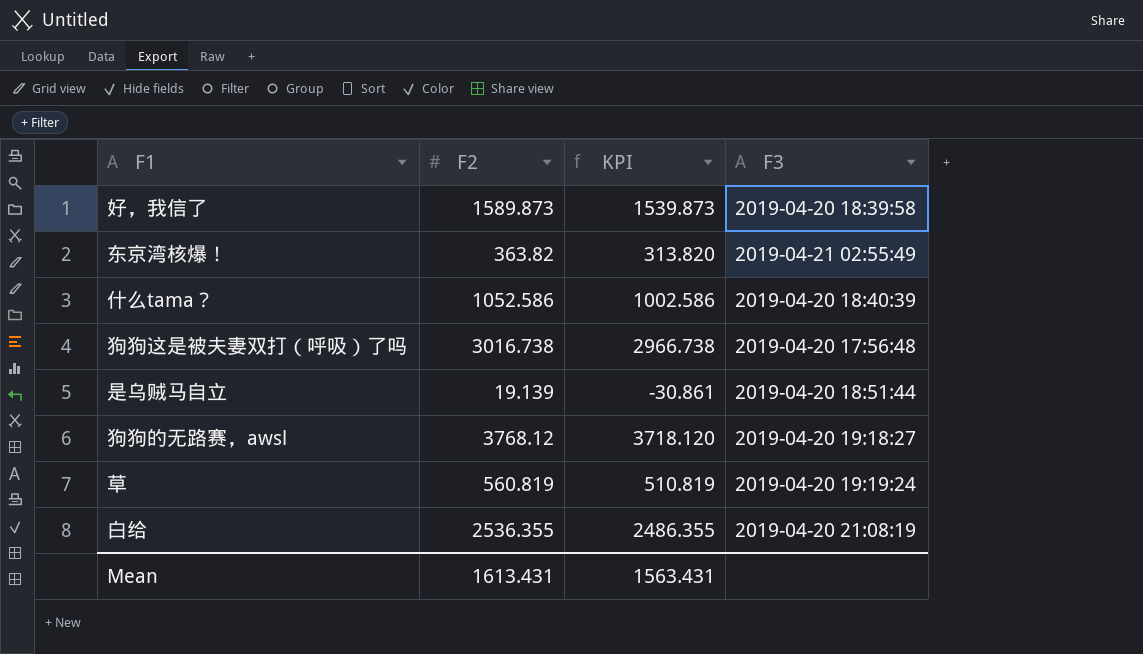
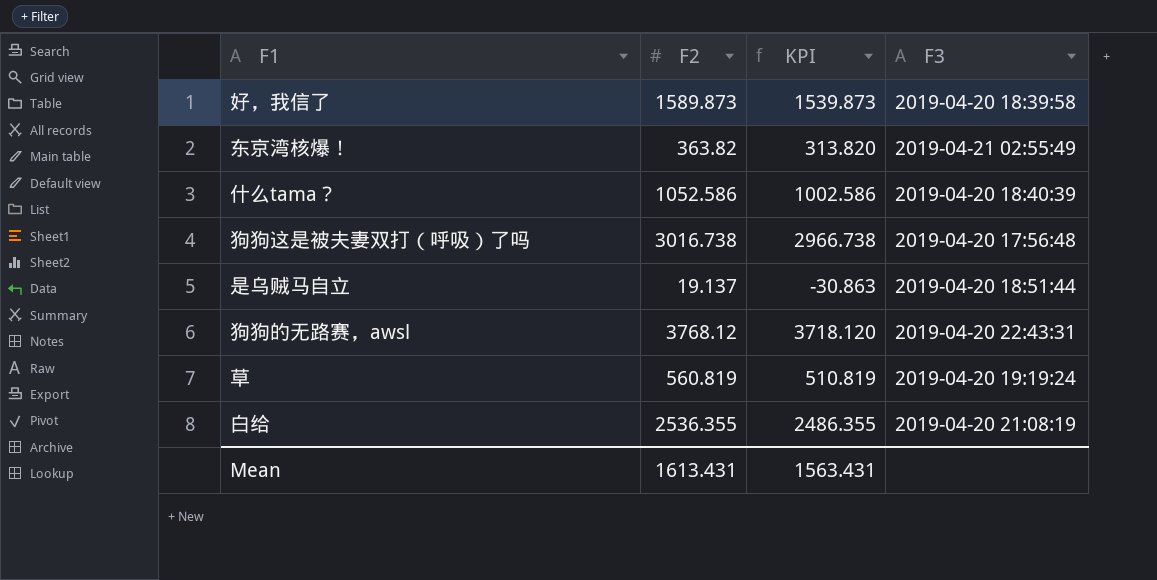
是乌贼马自立 | F2: 19.139 -> 19.137
是乌贼马自立 | KPI: -30.861 -> -30.863
狗狗的无路赛，awsl | F3: 2019-04-20 19:18:27 -> 2019-04-20 22:43:31

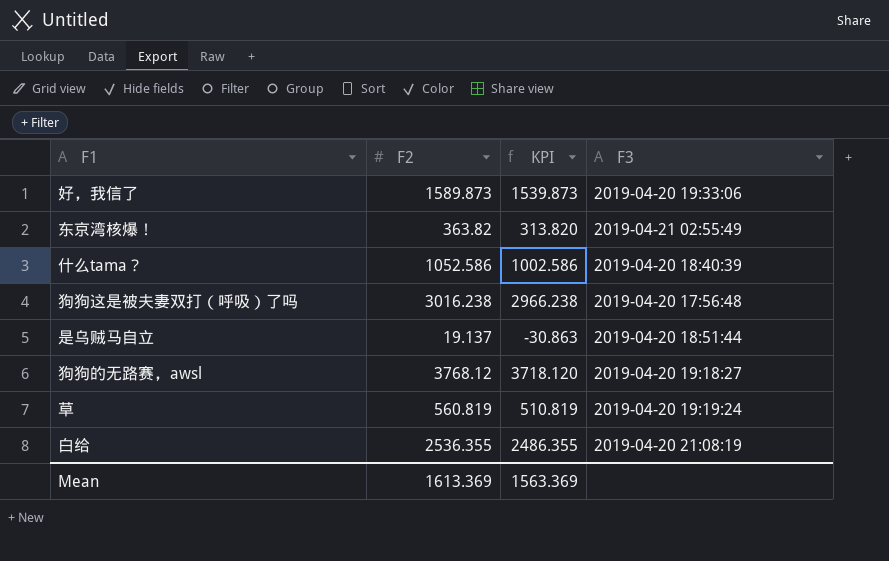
好，我信了 | F3: 2019-04-20 18:39:58 -> 2019-04-20 19:33:06
狗狗这是被夫妻双打（呼吸）了吗 | F2: 3016.738 -> 3016.238
狗狗这是被夫妻双打（呼吸）了吗 | KPI: 2966.738 -> 2966.238
狗狗的无路赛，awsl | F3: 2019-04-20 22:43:31 -> 2019-04-20 19:18:27
Mean | F2: 1613.431 -> 1613.369
Mean | KPI: 1563.431 -> 1563.369

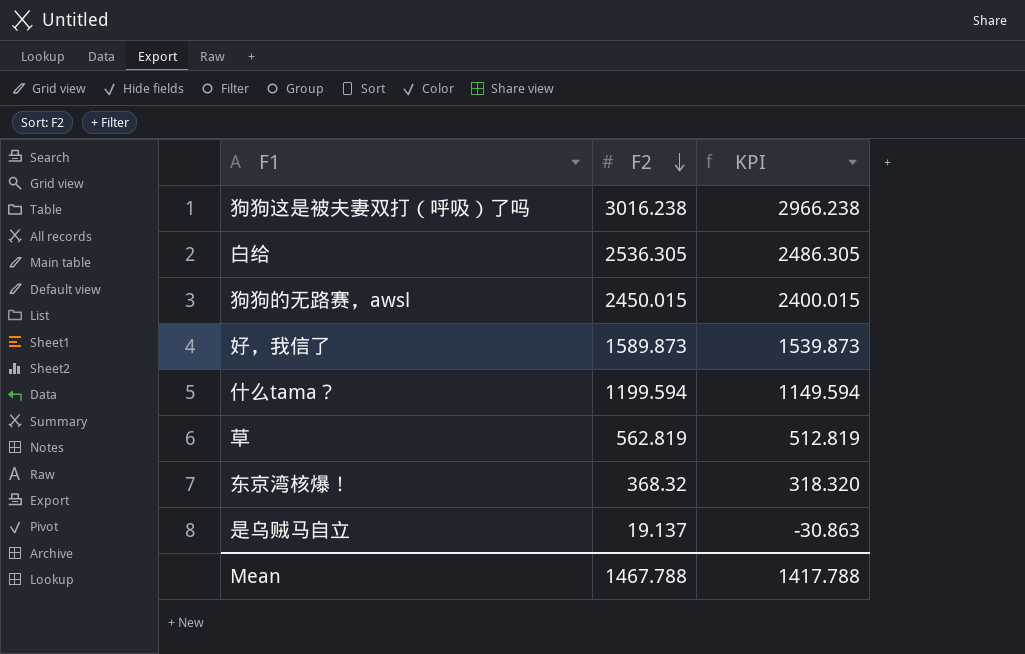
row order: none -> F2 descending
column F3 | position: 4 -> none
白给 | F2: 2536.355 -> 2536.305
白给 | KPI: 2486.355 -> 2486.305
狗狗的无路赛，awsl | F2: 3768.12 -> 2450.015
狗狗的无路赛，awsl | KPI: 3718.120 -> 2400.015
什么tama？ | F2: 1052.586 -> 1199.594
什么tama？ | KPI: 1002.586 -> 1149.594
草 | F2: 560.819 -> 562.819
草 | KPI: 510.819 -> 512.819
东京湾核爆！ | F2: 363.82 -> 368.32
东京湾核爆！ | KPI: 313.820 -> 318.320
Mean | F2: 1613.369 -> 1467.788
Mean | KPI: 1563.369 -> 1417.788

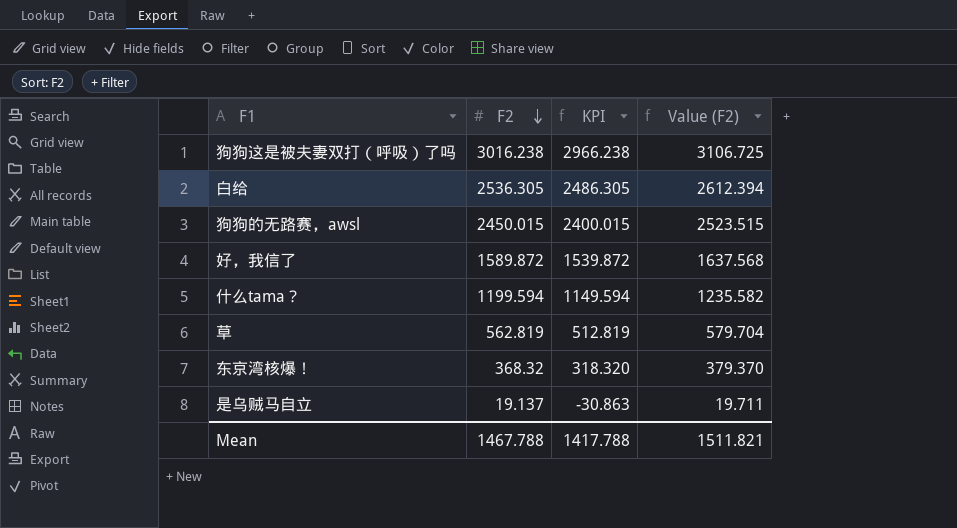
column Value (F2) | formula: none -> [F2] * 1.03
好，我信了 | F2: 1589.873 -> 1589.872
好，我信了 | KPI: 1539.873 -> 1539.872

